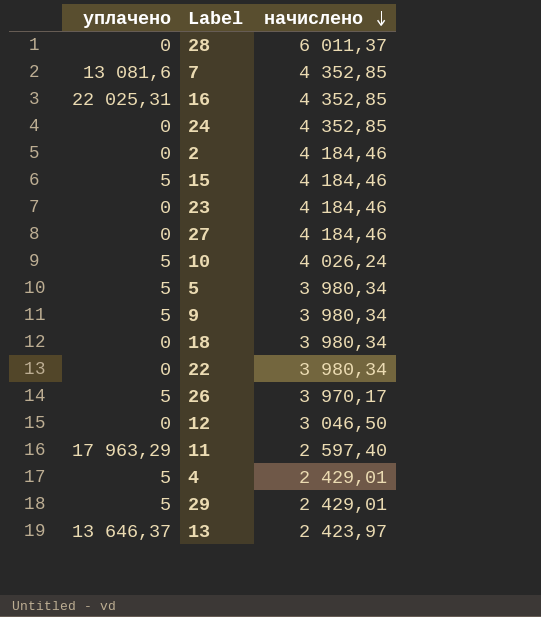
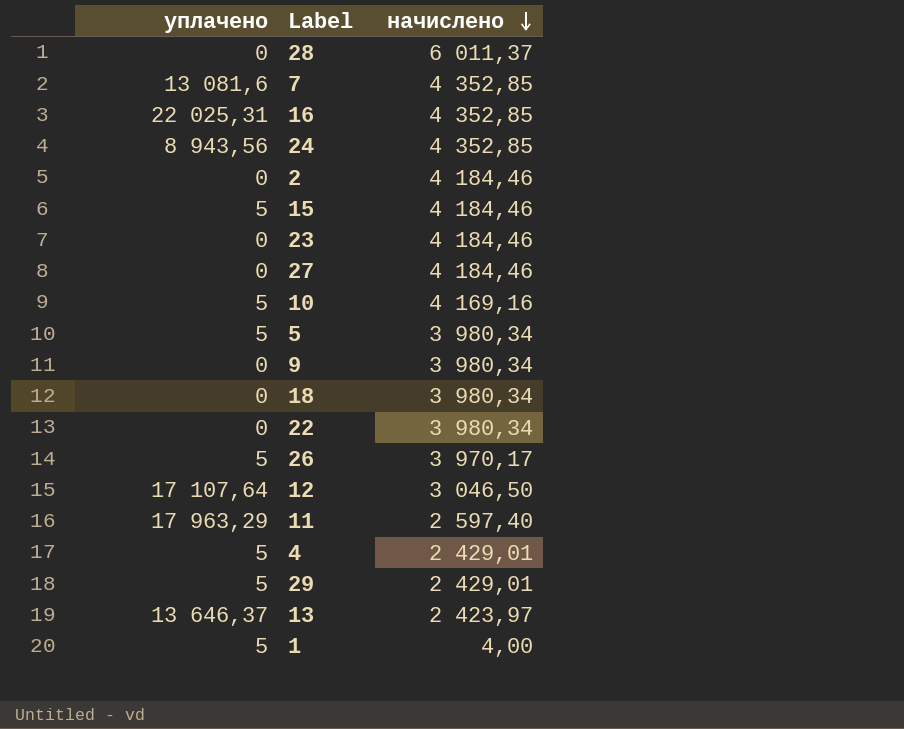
24 | уплачено: 0 -> 8 943,56
10 | начислено: 4 026,24 -> 4 169,16
9 | уплачено: 5 -> 0
12 | уплачено: 0 -> 17 107,64
row 1: none -> 5 | 4,00

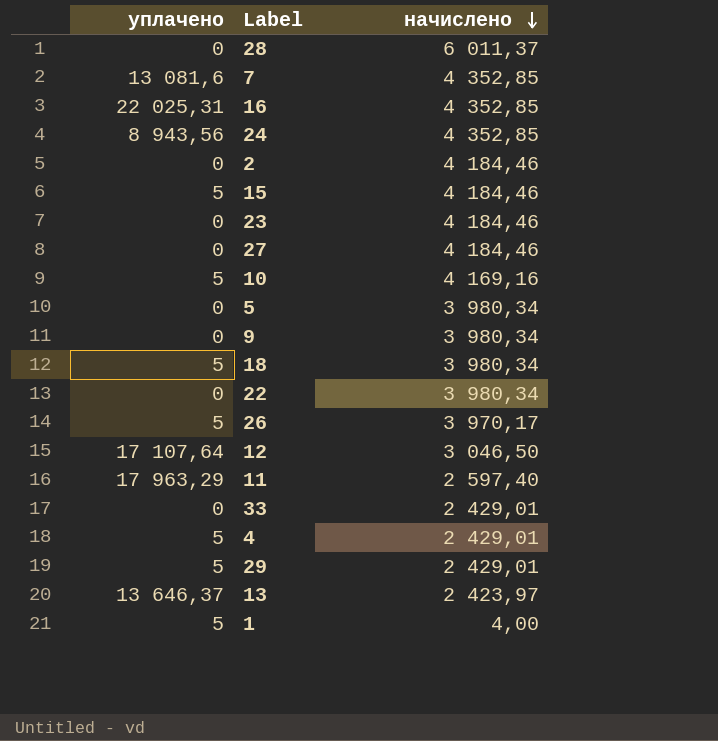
5 | уплачено: 5 -> 0
18 | уплачено: 0 -> 5
row 33: none -> 0 | 2 429,01

